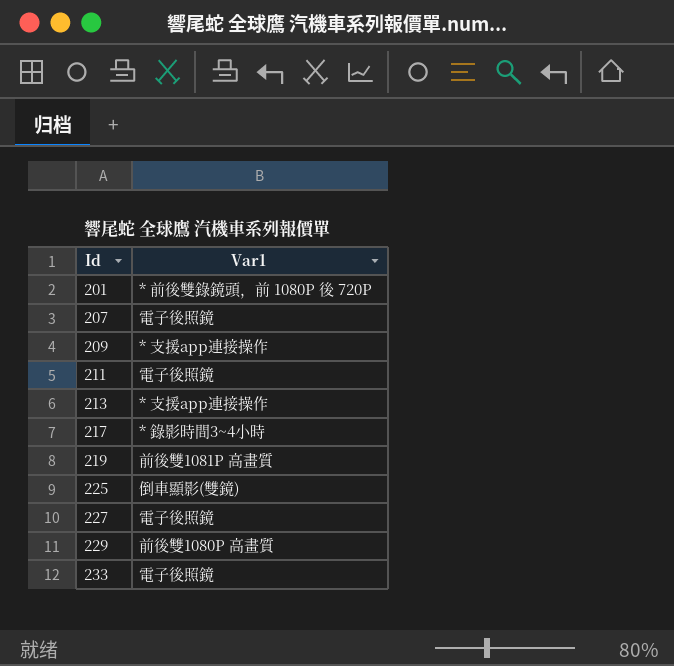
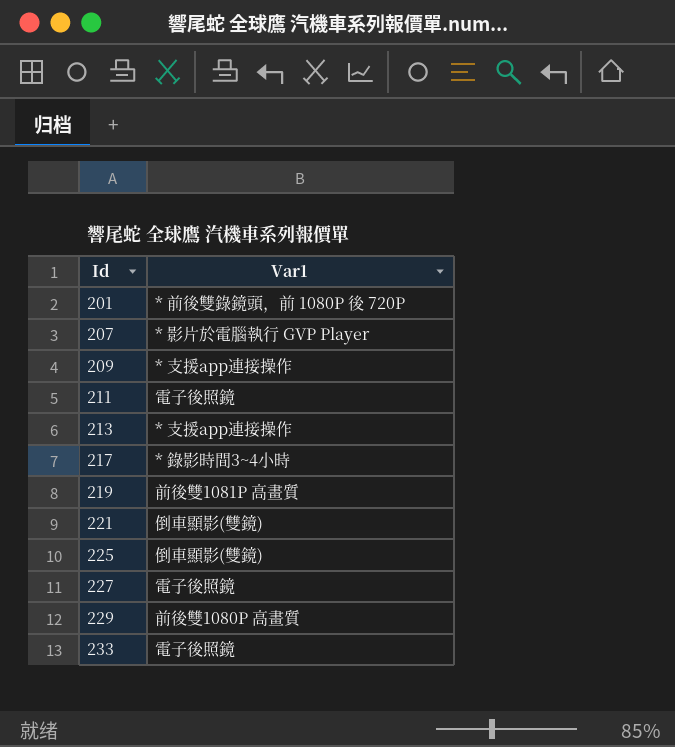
207 | Var1: 電子後照鏡 -> * 影片於電腦執行 GVP Player
row 221: none -> 倒車顯影(雙鏡)

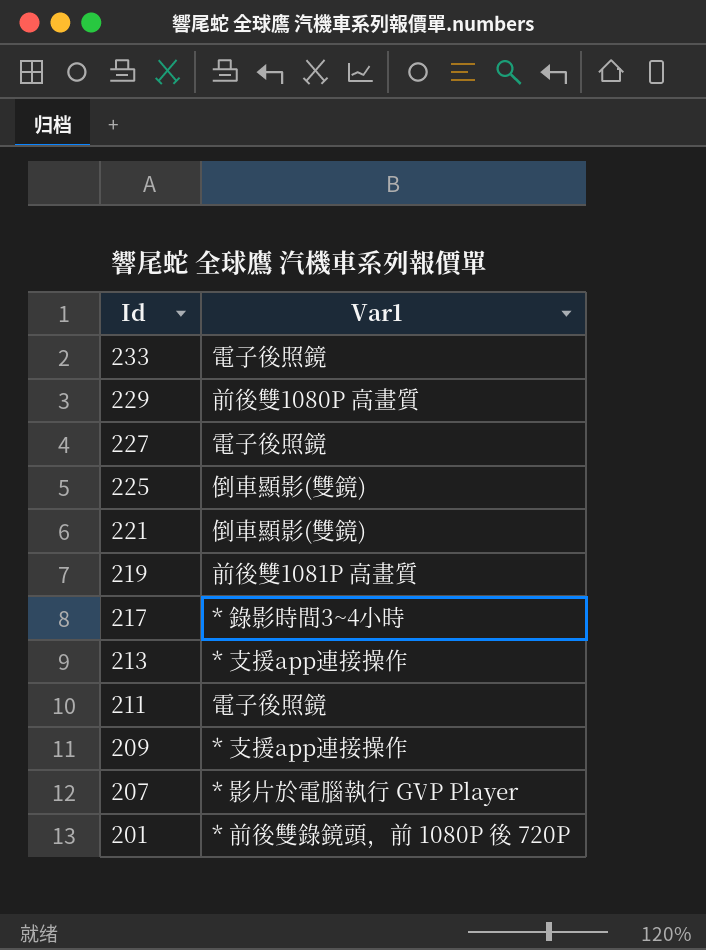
row order: Id ascending -> Id descending

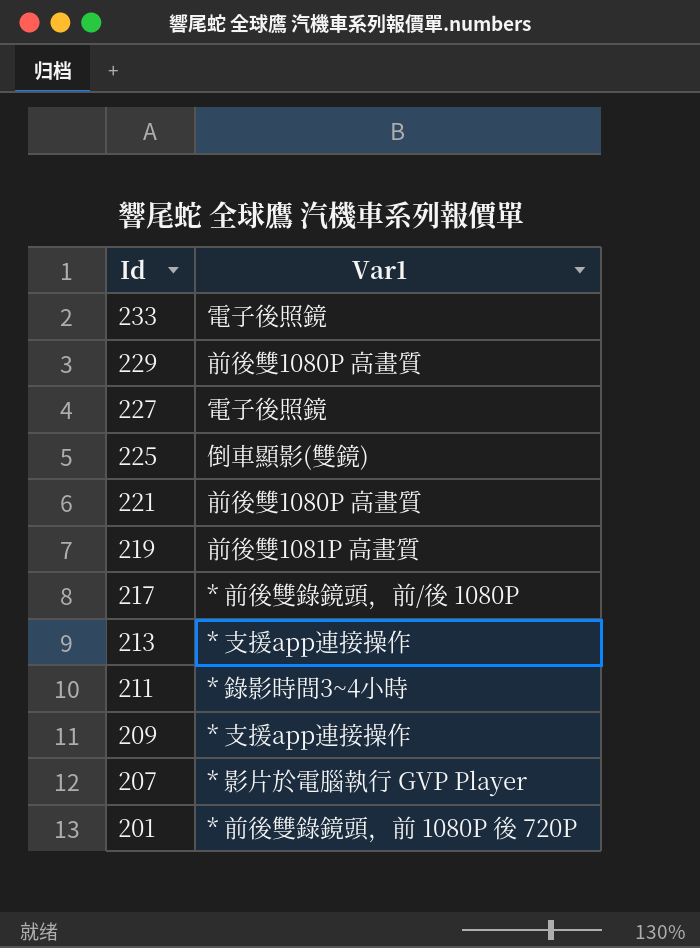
221 | Var1: 倒車顯影(雙鏡) -> 前後雙1080P 高畫質
217 | Var1: * 錄影時間3~4小時 -> * 前後雙錄鏡頭，前/後 1080P
211 | Var1: 電子後照鏡 -> * 錄影時間3~4小時

